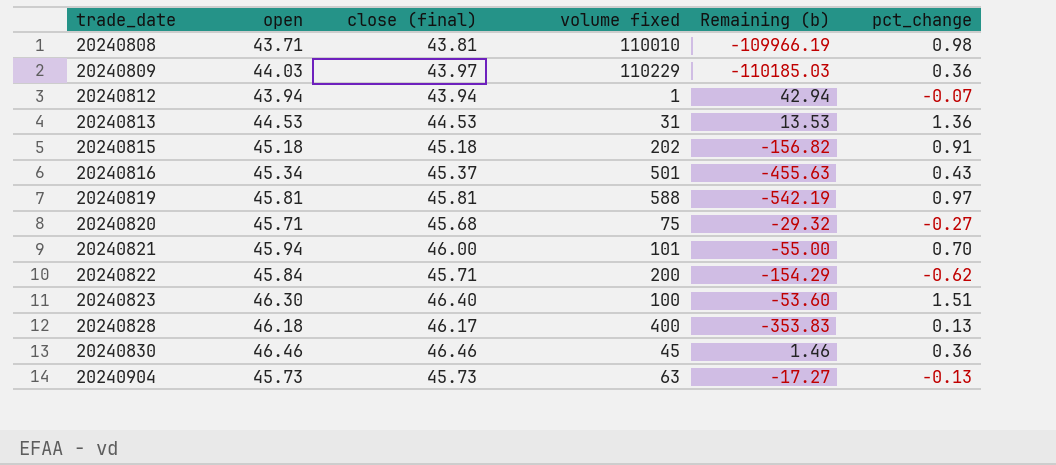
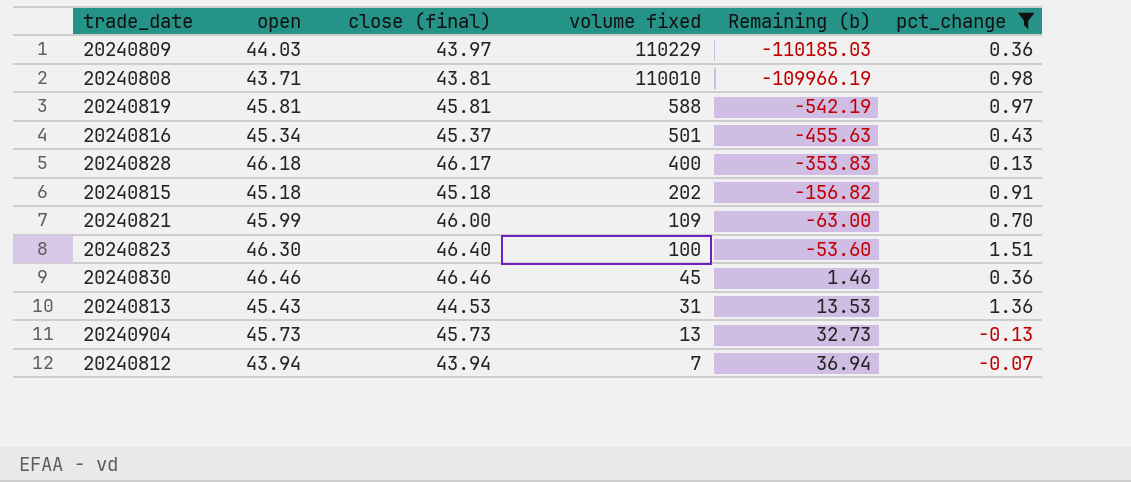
filter: none -> pct_change >= -0.13
row order: trade_date ascending -> volume fixed descending
20240821 | open: 45.94 -> 45.99
20240821 | volume fixed: 101 -> 109
20240821 | Remaining (b): -55.00 -> -63.00
20240813 | open: 44.53 -> 45.43
20240904 | volume fixed: 63 -> 13
20240904 | Remaining (b): -17.27 -> 32.73
20240812 | volume fixed: 1 -> 7
20240812 | Remaining (b): 42.94 -> 36.94

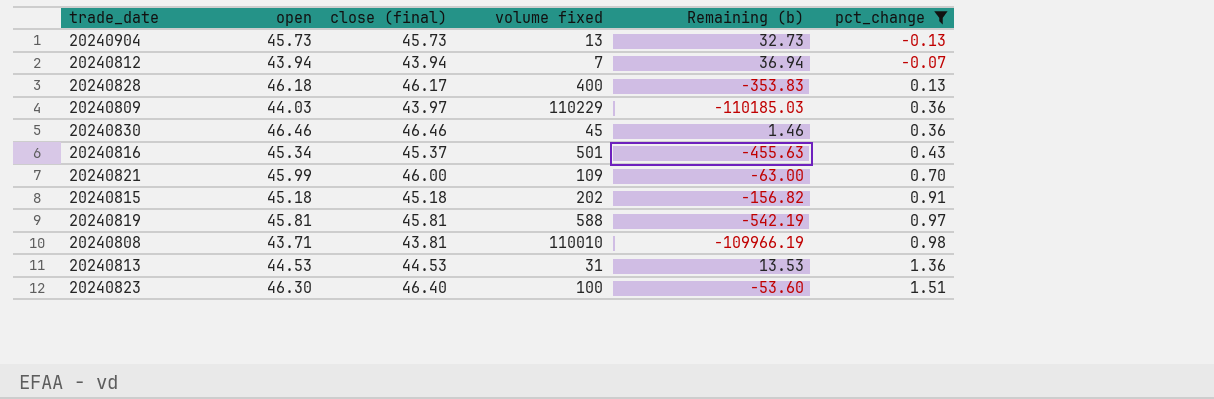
row order: volume fixed descending -> pct_change ascending
20240813 | open: 45.43 -> 44.53

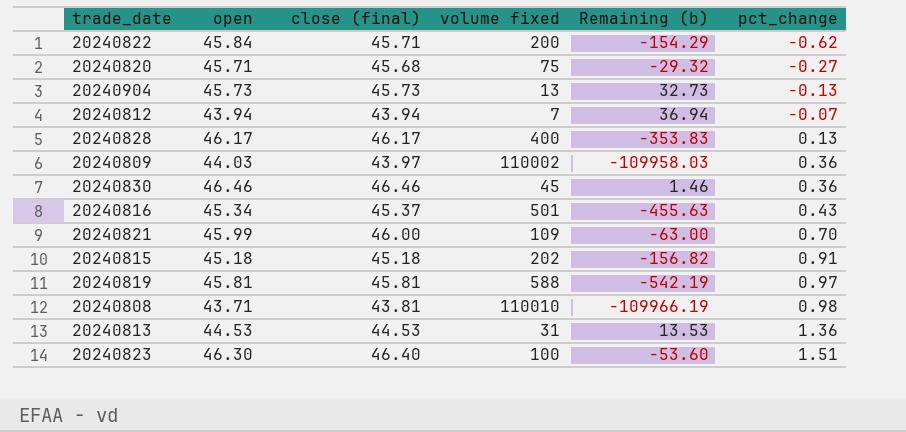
filter: pct_change >= -0.13 -> none
20240828 | open: 46.18 -> 46.17
20240809 | volume fixed: 110229 -> 110002
20240809 | Remaining (b): -110185.03 -> -109958.03

